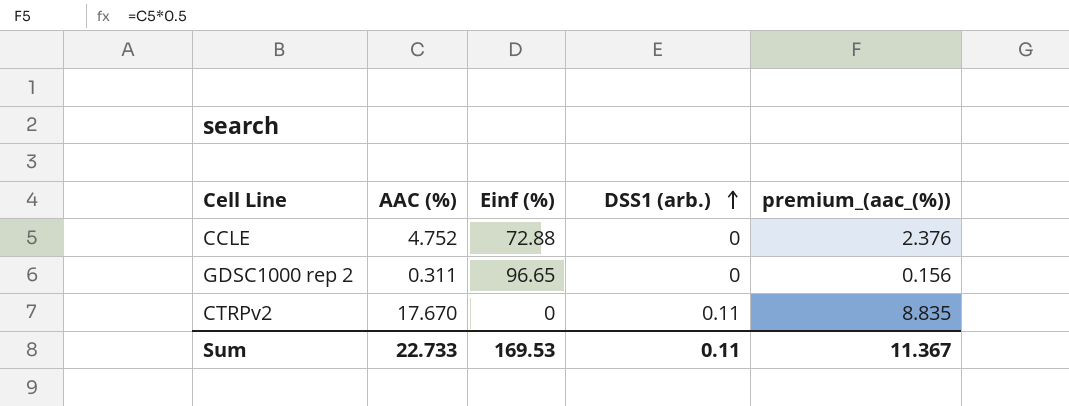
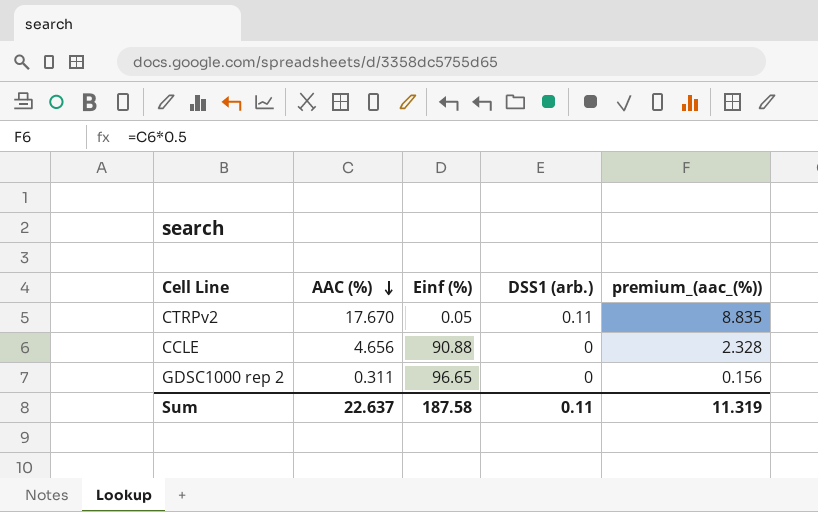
row order: DSS1 (arb.) ascending -> AAC (%) descending
CTRPv2 | Einf (%): 0 -> 0.05
CCLE | AAC (%): 4.752 -> 4.656
CCLE | Einf (%): 72.88 -> 90.88
CCLE | premium_(aac_(%)): 2.376 -> 2.328
Sum | AAC (%): 22.733 -> 22.637
Sum | Einf (%): 169.53 -> 187.58
Sum | premium_(aac_(%)): 11.367 -> 11.319

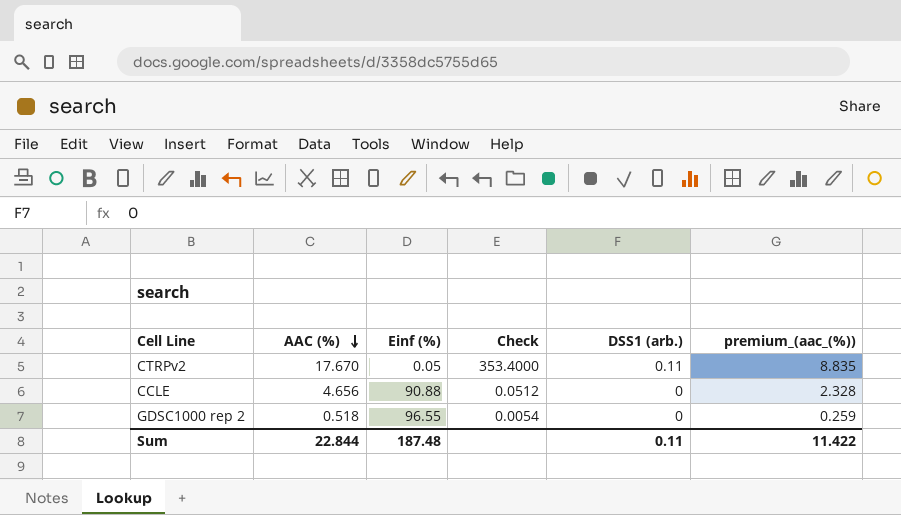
column Check | formula: none -> [AAC (%)] / [Einf (%)]
GDSC1000 rep 2 | AAC (%): 0.311 -> 0.518
GDSC1000 rep 2 | Einf (%): 96.65 -> 96.55
GDSC1000 rep 2 | premium_(aac_(%)): 0.156 -> 0.259
Sum | AAC (%): 22.637 -> 22.844
Sum | Einf (%): 187.58 -> 187.48
Sum | premium_(aac_(%)): 11.319 -> 11.422

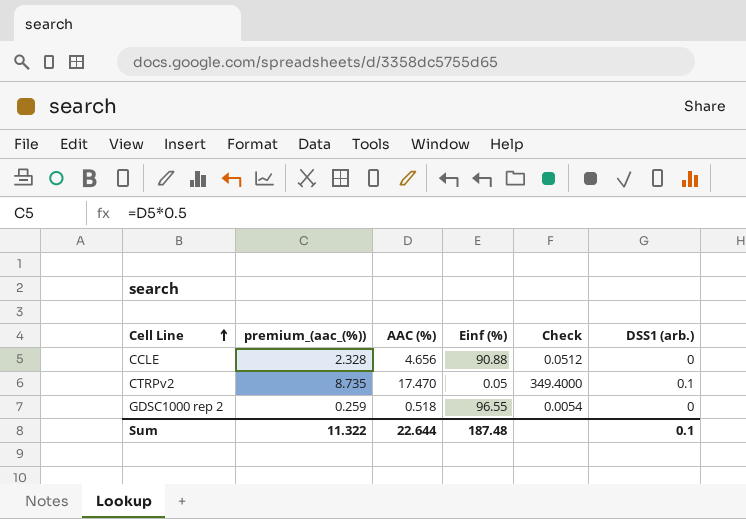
row order: AAC (%) descending -> Cell Line ascending
column premium_(aac_(%)) | position: 6 -> 2
CTRPv2 | premium_(aac_(%)): 8.835 -> 8.735
CTRPv2 | AAC (%): 17.670 -> 17.470
CTRPv2 | Check: 353.4000 -> 349.4000
CTRPv2 | DSS1 (arb.): 0.11 -> 0.1
Sum | premium_(aac_(%)): 11.422 -> 11.322
Sum | AAC (%): 22.844 -> 22.644
Sum | DSS1 (arb.): 0.11 -> 0.1

